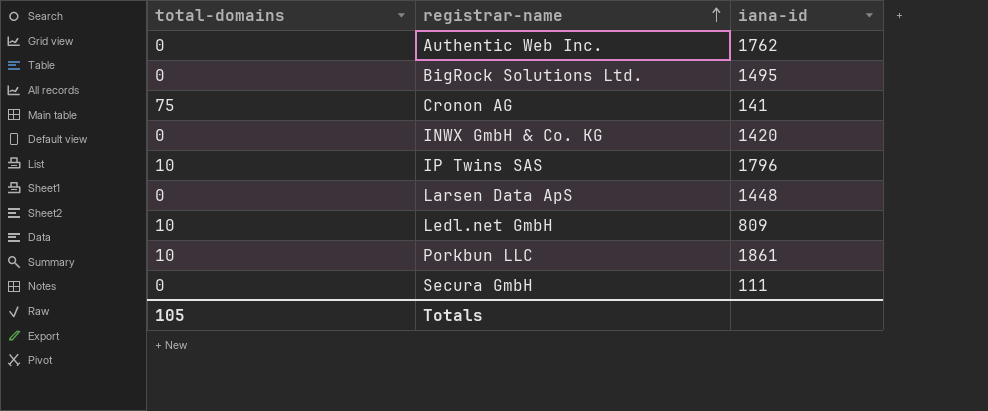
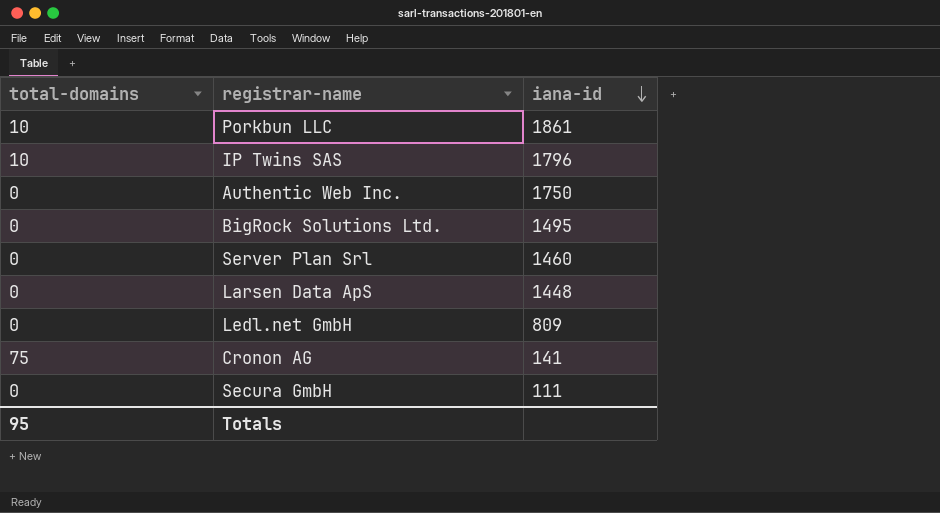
row order: registrar-name ascending -> iana-id descending
row INWX GmbH & Co. KG: 0 | 1420 -> none
Authentic Web Inc. | iana-id: 1762 -> 1750
row Server Plan Srl: none -> 0 | 1460
Ledl.net GmbH | total-domains: 10 -> 0
Totals | total-domains: 105 -> 95

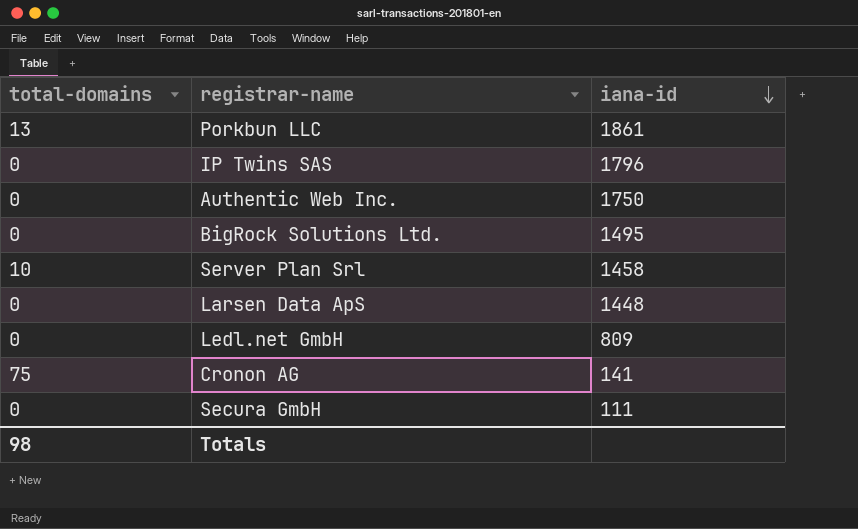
Porkbun LLC | total-domains: 10 -> 13
IP Twins SAS | total-domains: 10 -> 0
Server Plan Srl | total-domains: 0 -> 10
Server Plan Srl | iana-id: 1460 -> 1458
Totals | total-domains: 95 -> 98

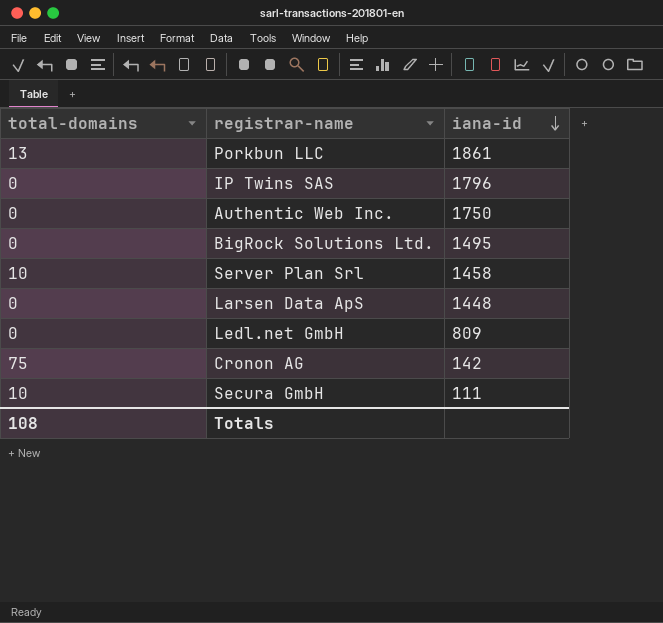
Cronon AG | iana-id: 141 -> 142
Secura GmbH | total-domains: 0 -> 10
Totals | total-domains: 98 -> 108

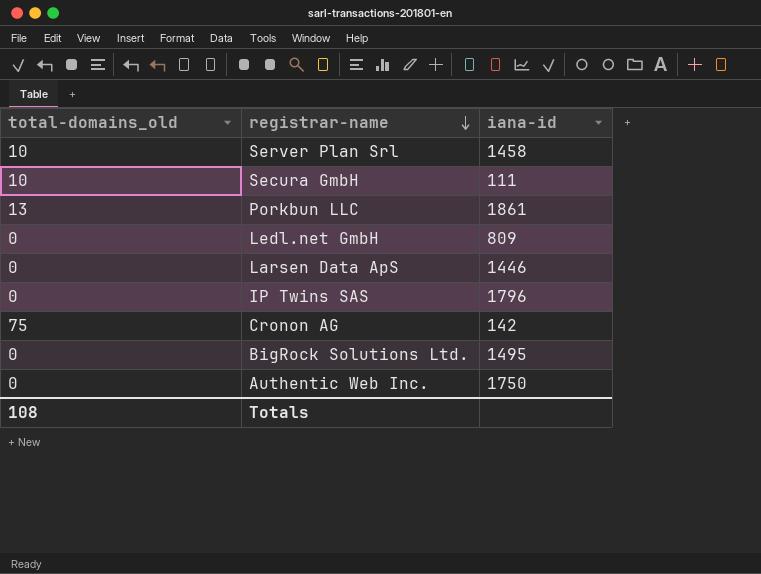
row order: iana-id descending -> registrar-name descending
column name: total-domains -> total-domains_old
Larsen Data ApS | iana-id: 1448 -> 1446

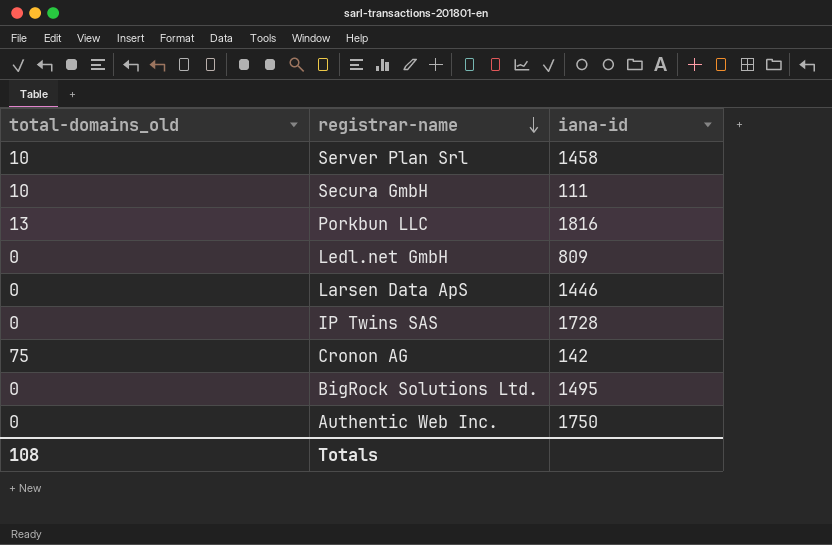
Porkbun LLC | iana-id: 1861 -> 1816
IP Twins SAS | iana-id: 1796 -> 1728

